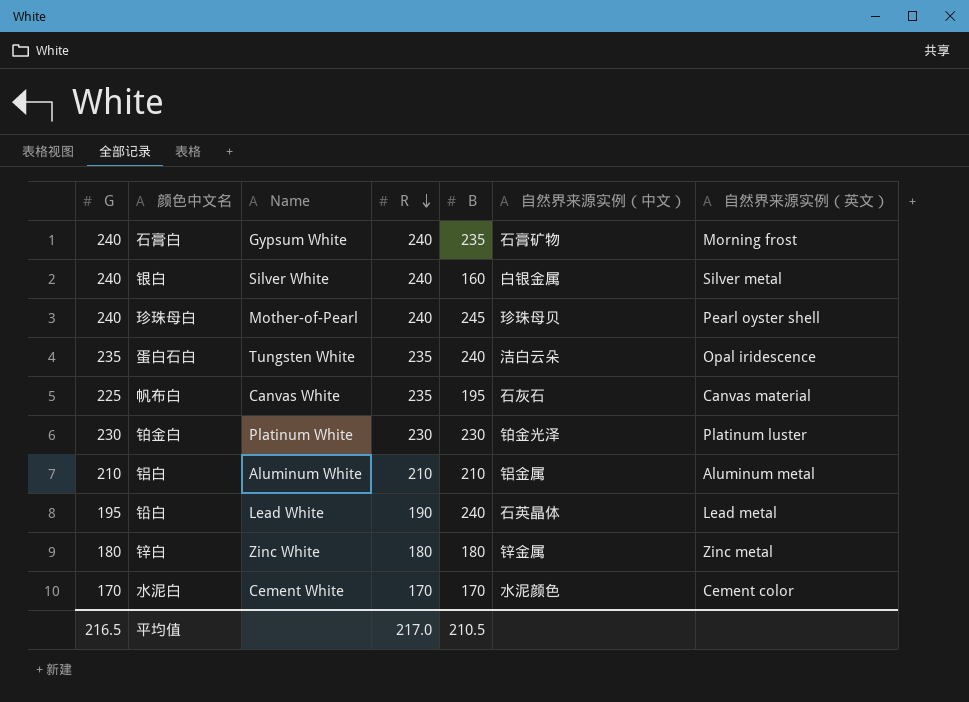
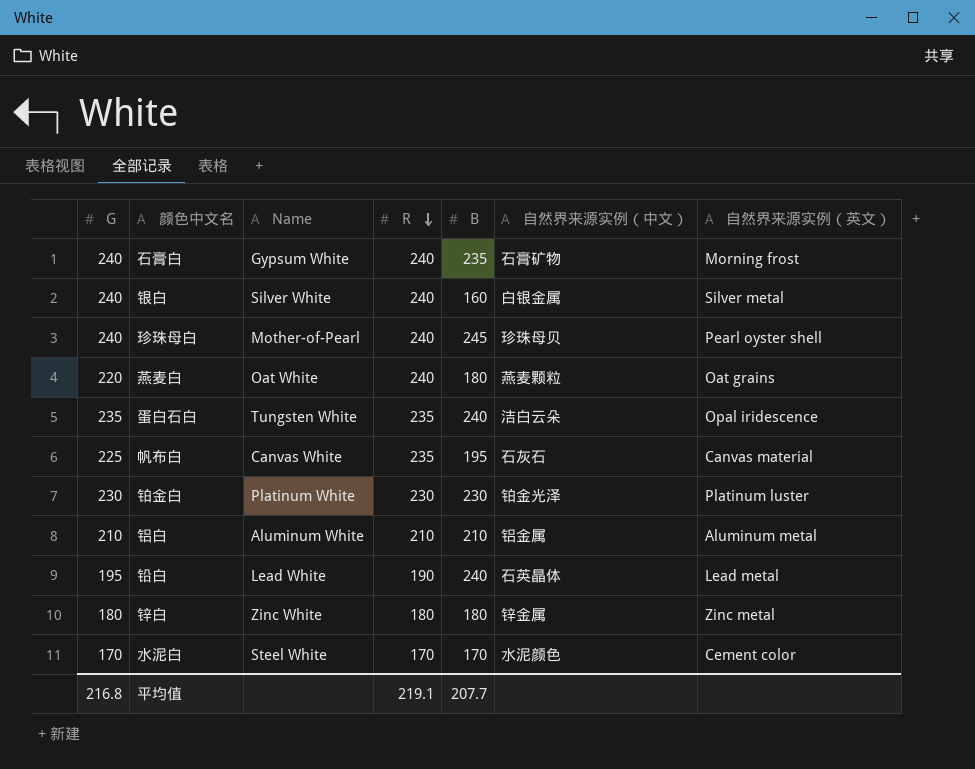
row 燕麦白: none -> 220 | Oat White | 240 | 180 | 燕麦颗粒 | Oat grains
水泥白 | Name: Cement White -> Steel White
平均值 | G: 216.5 -> 216.8
平均值 | R: 217.0 -> 219.1
平均值 | B: 210.5 -> 207.7

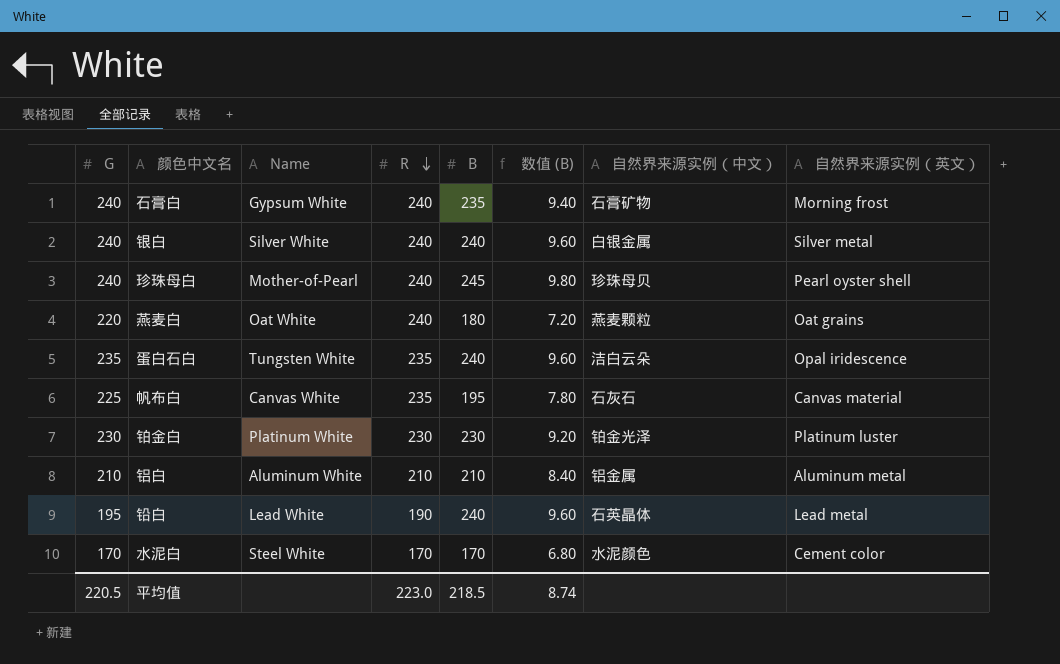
column 数值 (B) | formula: none -> [B] * 0.04
row 锌白: 180 | Zinc White | 180 | 180 | 锌金属 | Zinc metal -> none
银白 | B: 160 -> 240
平均值 | G: 216.8 -> 220.5
平均值 | R: 219.1 -> 223.0
平均值 | B: 207.7 -> 218.5

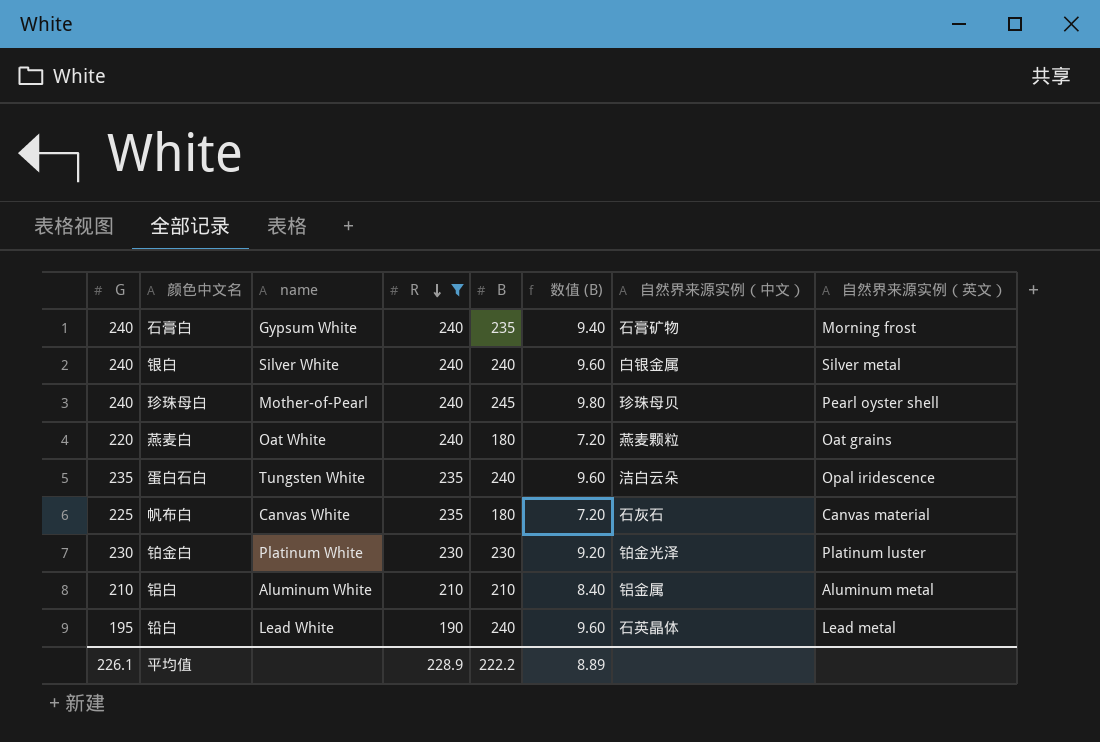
filter: none -> R != 170
column name: Name -> name
帆布白 | B: 195 -> 180
帆布白 | 数值 (B): 7.80 -> 7.20
平均值 | G: 220.5 -> 226.1
平均值 | R: 223.0 -> 228.9
平均值 | B: 218.5 -> 222.2
平均值 | 数值 (B): 8.74 -> 8.89

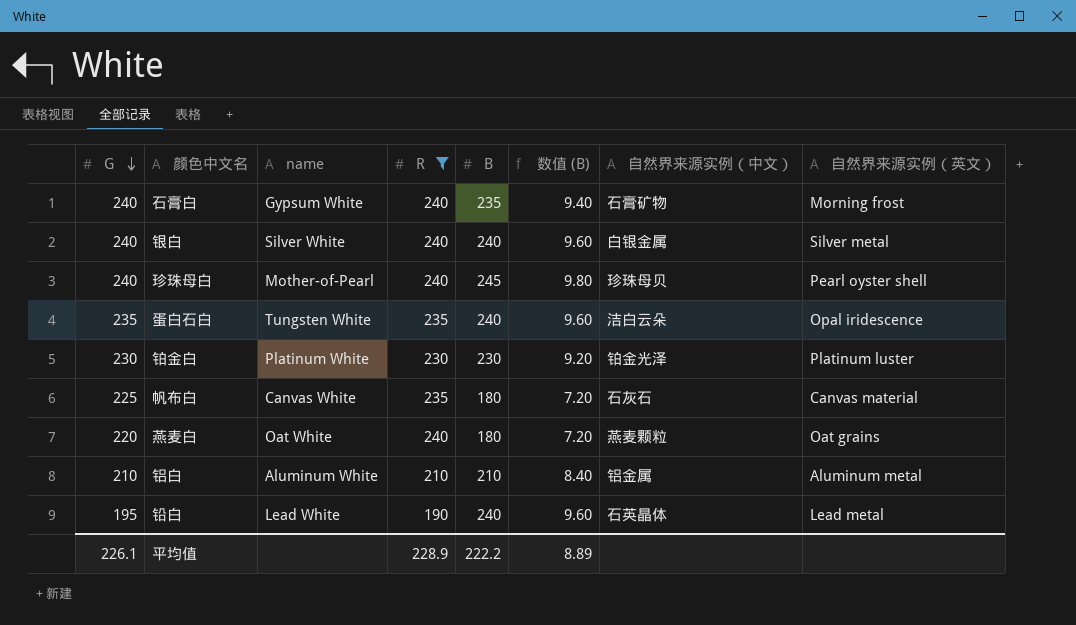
row order: R descending -> G descending

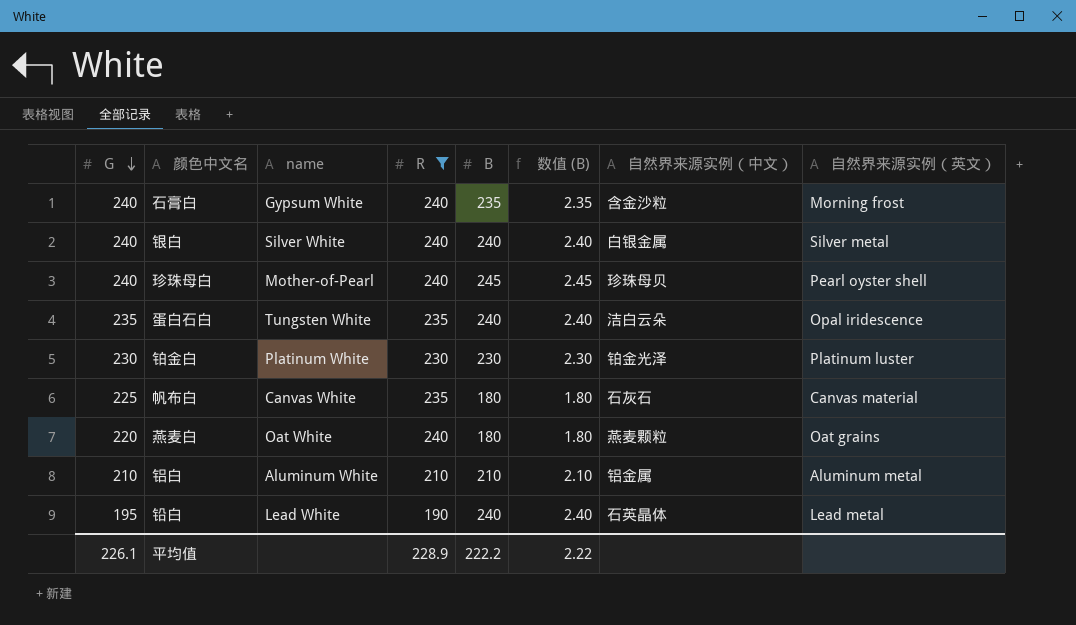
column 数值 (B) | formula: [B] * 0.04 -> [B] * 0.01
石膏白 | 自然界来源实例（中文）: 石膏矿物 -> 含金沙粒
平均值 | 数值 (B): 8.89 -> 2.22

